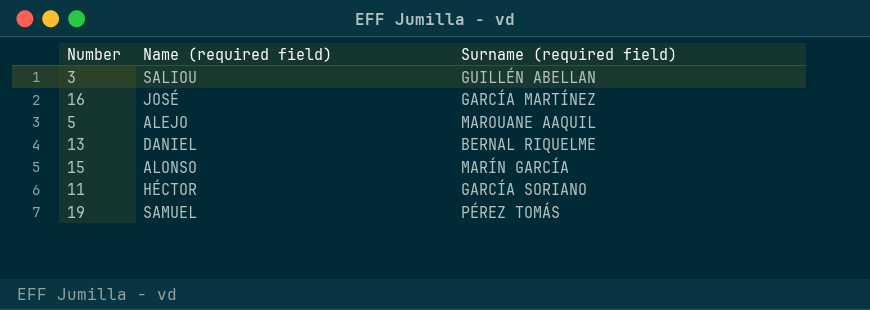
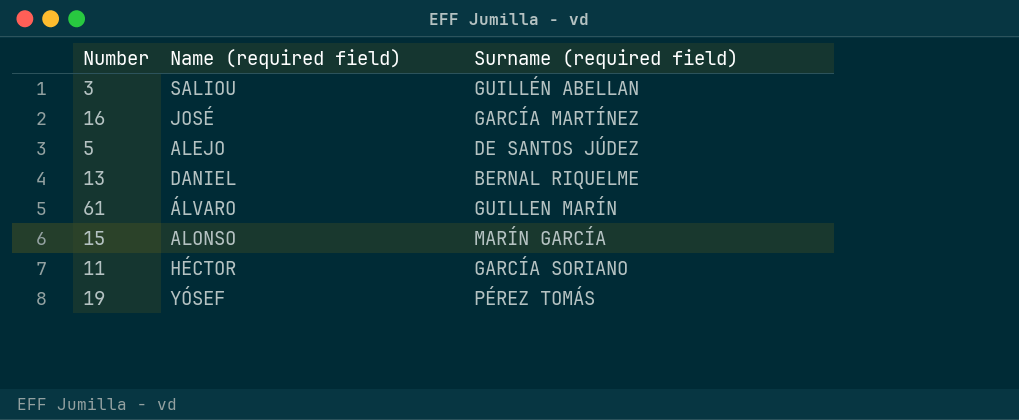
5 | Surname (required field): MAROUANE AAQUIL -> DE SANTOS JÚDEZ
row 61: none -> ÁLVARO | GUILLEN MARÍN
19 | Name (required field): SAMUEL -> YÓSEF

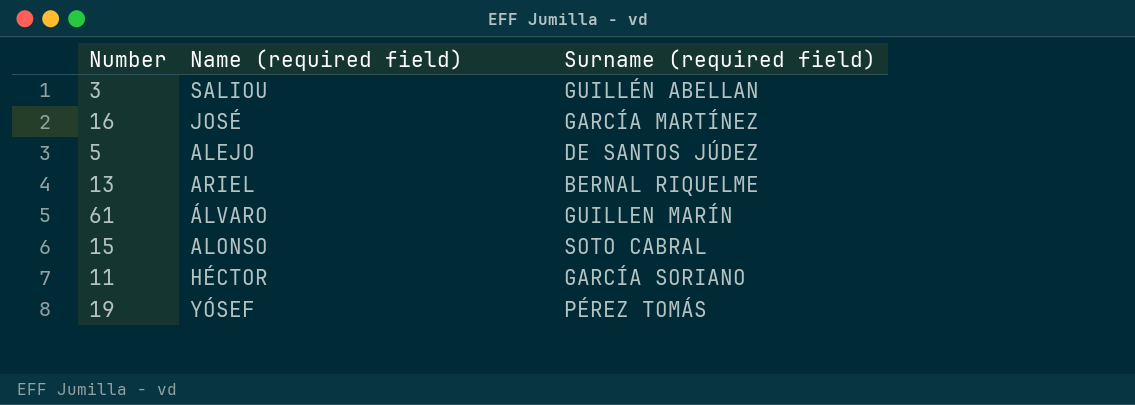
13 | Name (required field): DANIEL -> ARIEL
15 | Surname (required field): MARÍN GARCÍA -> SOTO CABRAL

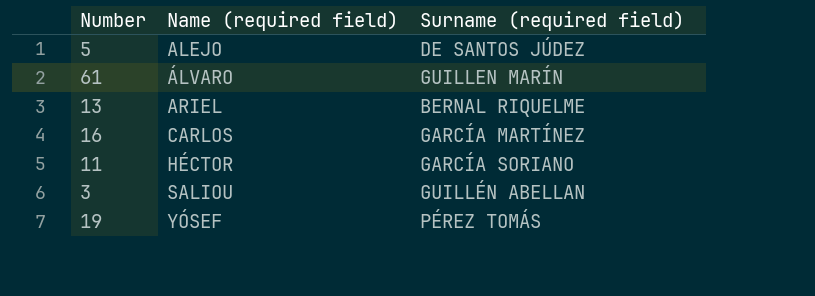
row order: none -> Name (required field) ascending
row 15: ALONSO | SOTO CABRAL -> none
16 | Name (required field): JOSÉ -> CARLOS

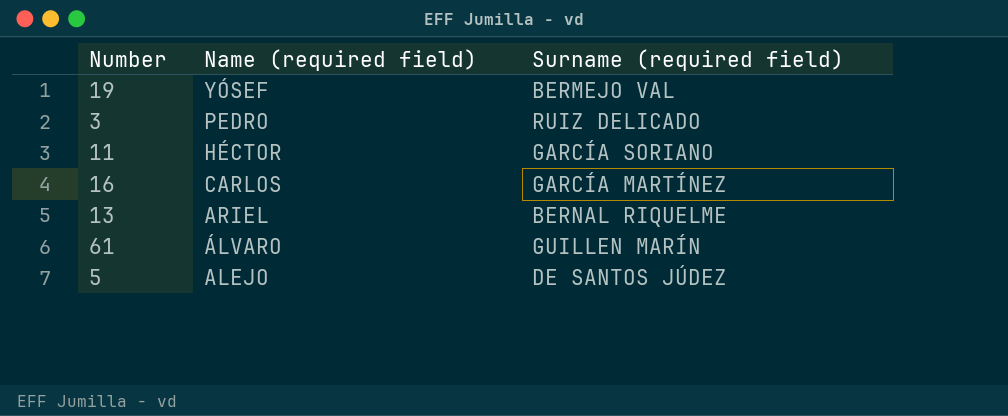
row order: Name (required field) ascending -> Name (required field) descending
19 | Surname (required field): PÉREZ TOMÁS -> BERMEJO VAL
3 | Name (required field): SALIOU -> PEDRO
3 | Surname (required field): GUILLÉN ABELLAN -> RUIZ DELICADO

